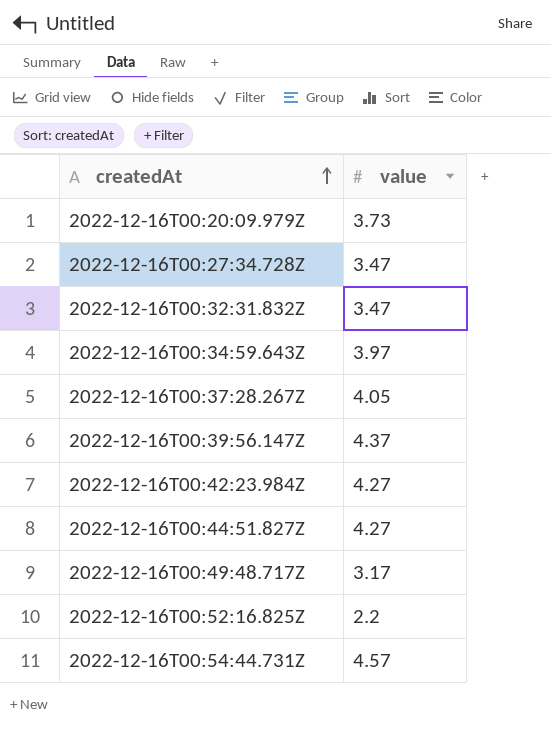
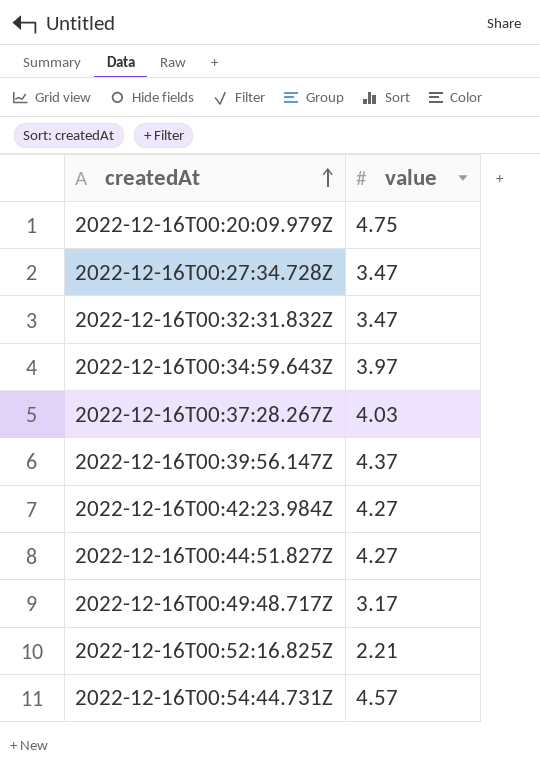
2022-12-16T00:20:09.979Z | value: 3.73 -> 4.75
2022-12-16T00:37:28.267Z | value: 4.05 -> 4.03
2022-12-16T00:52:16.825Z | value: 2.2 -> 2.21

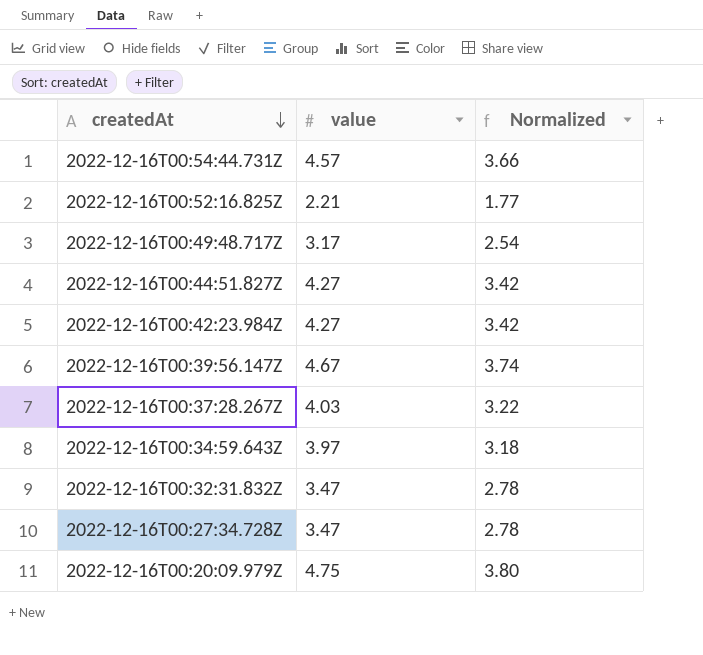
row order: createdAt ascending -> createdAt descending
column Normalized | formula: none -> [value] * 0.8
2022-12-16T00:39:56.147Z | value: 4.37 -> 4.67

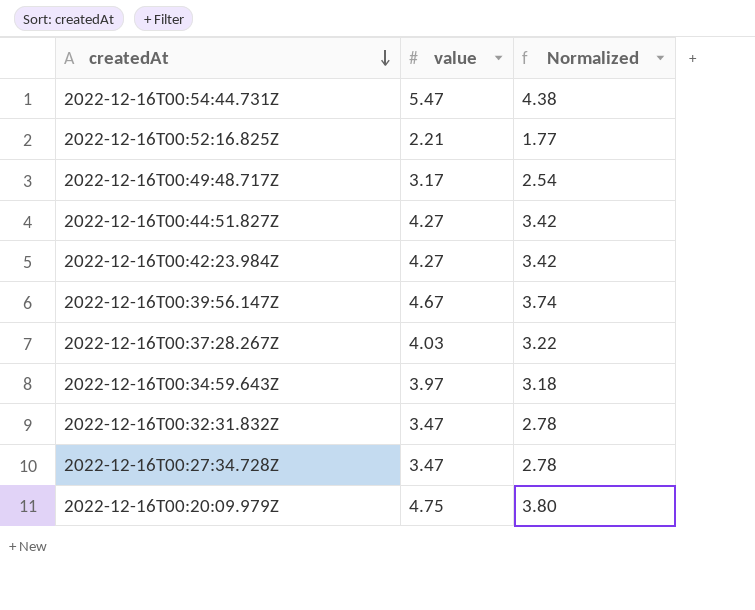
2022-12-16T00:54:44.731Z | value: 4.57 -> 5.47
2022-12-16T00:54:44.731Z | Normalized: 3.66 -> 4.38

